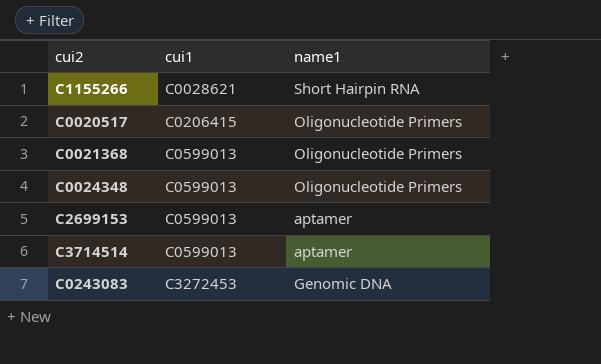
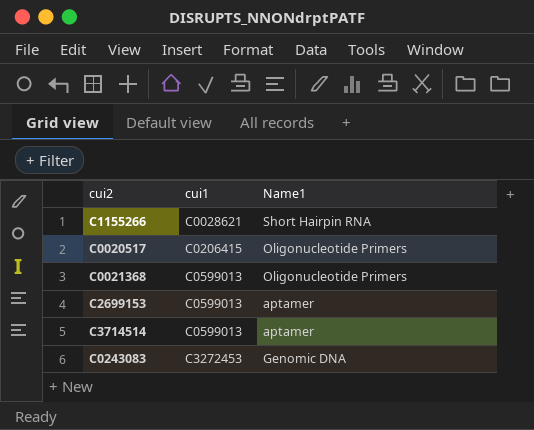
column name: name1 -> Name1
row C0024348: C0599013 | Oligonucleotide Primers -> none

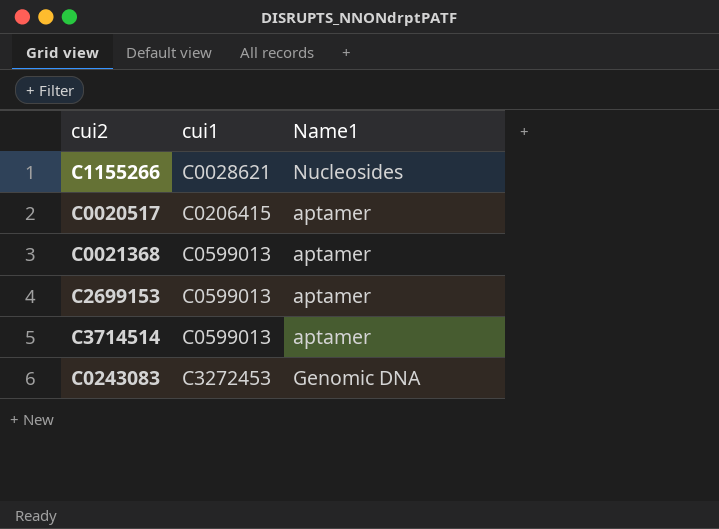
C1155266 | Name1: Short Hairpin RNA -> Nucleosides
C0020517 | Name1: Oligonucleotide Primers -> aptamer
C0021368 | Name1: Oligonucleotide Primers -> aptamer

